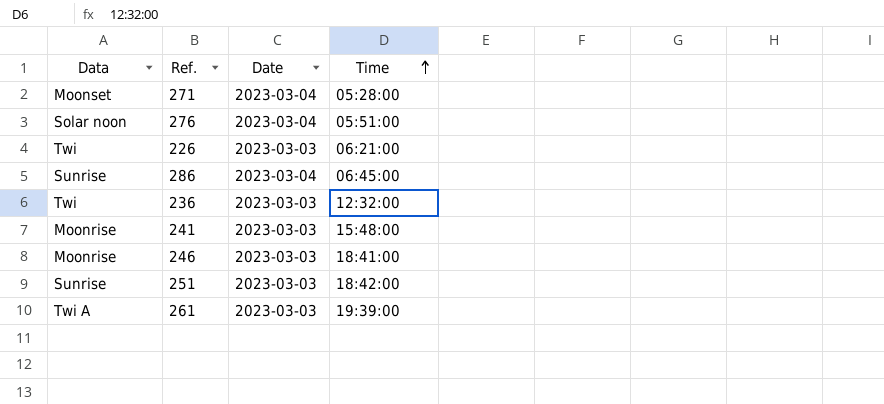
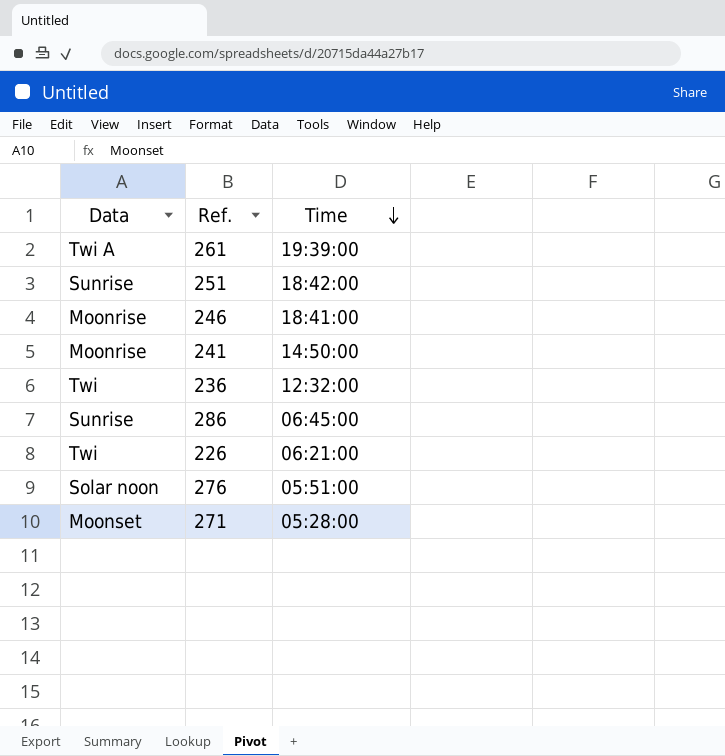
row order: Time ascending -> Time descending
column Date | position: 3 -> none
241 | Time: 15:48:00 -> 14:50:00

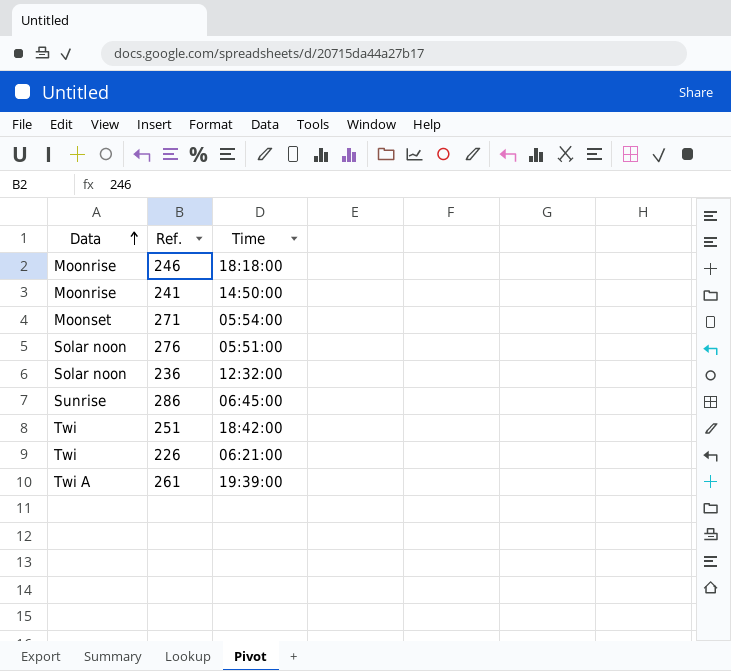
row order: Time descending -> Data ascending
246 | Time: 18:41:00 -> 18:18:00
271 | Time: 05:28:00 -> 05:54:00
236 | Data: Twi -> Solar noon
251 | Data: Sunrise -> Twi

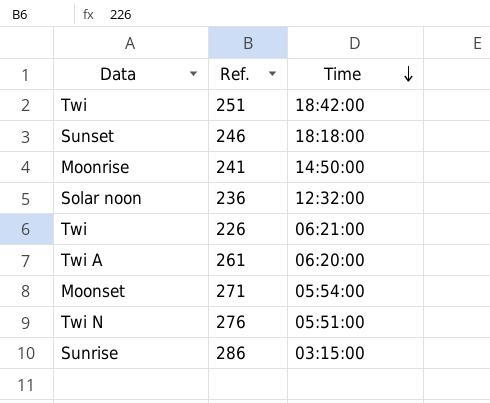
row order: Data ascending -> Time descending
246 | Data: Moonrise -> Sunset
261 | Time: 19:39:00 -> 06:20:00
276 | Data: Solar noon -> Twi N
286 | Time: 06:45:00 -> 03:15:00

